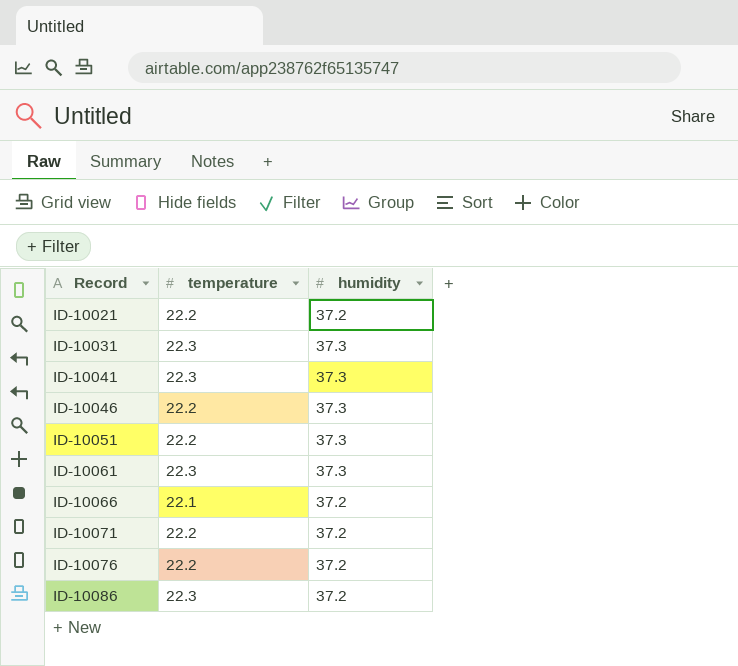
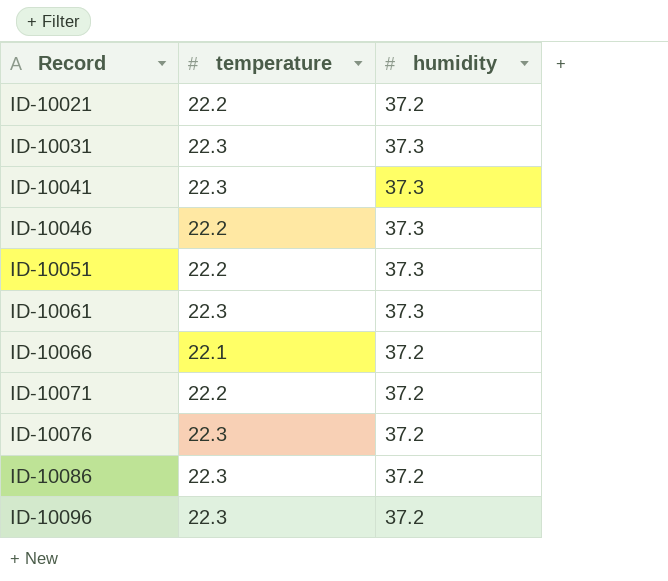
ID-10076 | temperature: 22.2 -> 22.3
row ID-10096: none -> 22.3 | 37.2

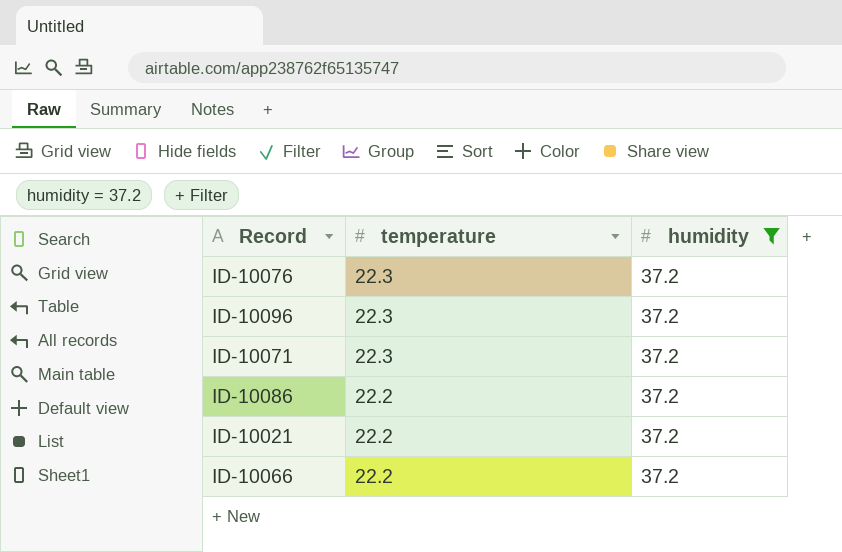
filter: none -> humidity = 37.2
row order: Record ascending -> temperature descending
ID-10071 | temperature: 22.2 -> 22.3
ID-10086 | temperature: 22.3 -> 22.2
ID-10066 | temperature: 22.1 -> 22.2

